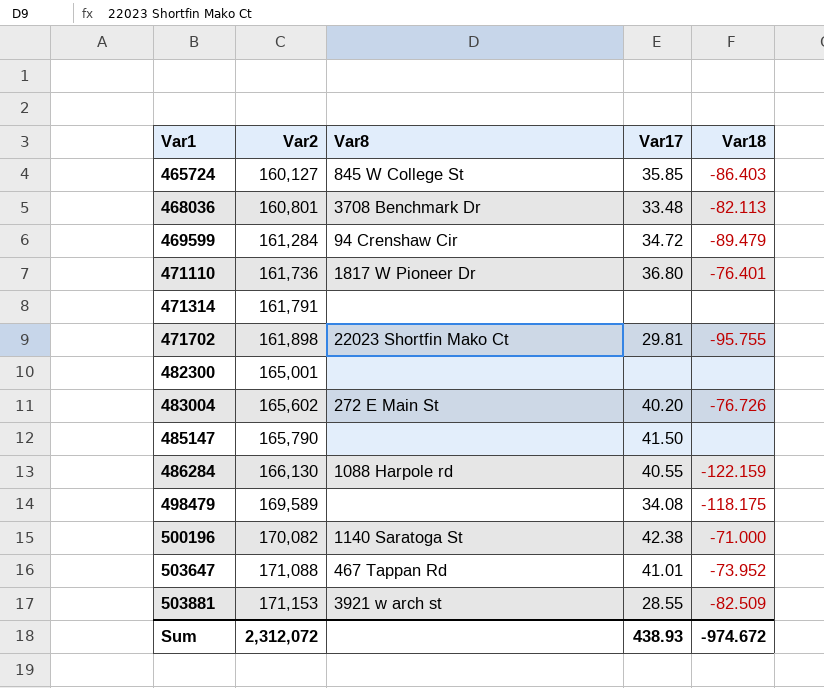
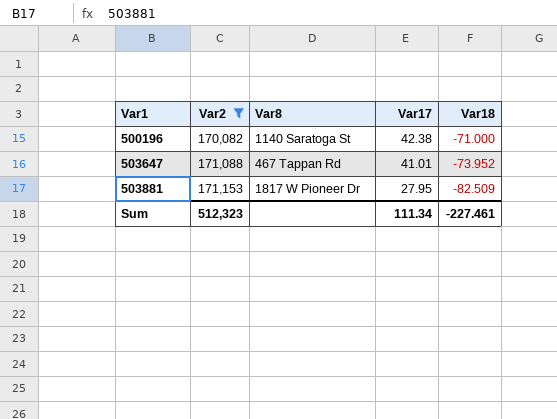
filter: none -> Var2 >= 170,082
503881 | Var8: 3921 w arch st -> 1817 W Pioneer Dr
503881 | Var17: 28.55 -> 27.95
Sum | Var2: 2,312,072 -> 512,323
Sum | Var17: 438.93 -> 111.34
Sum | Var18: -974.672 -> -227.461

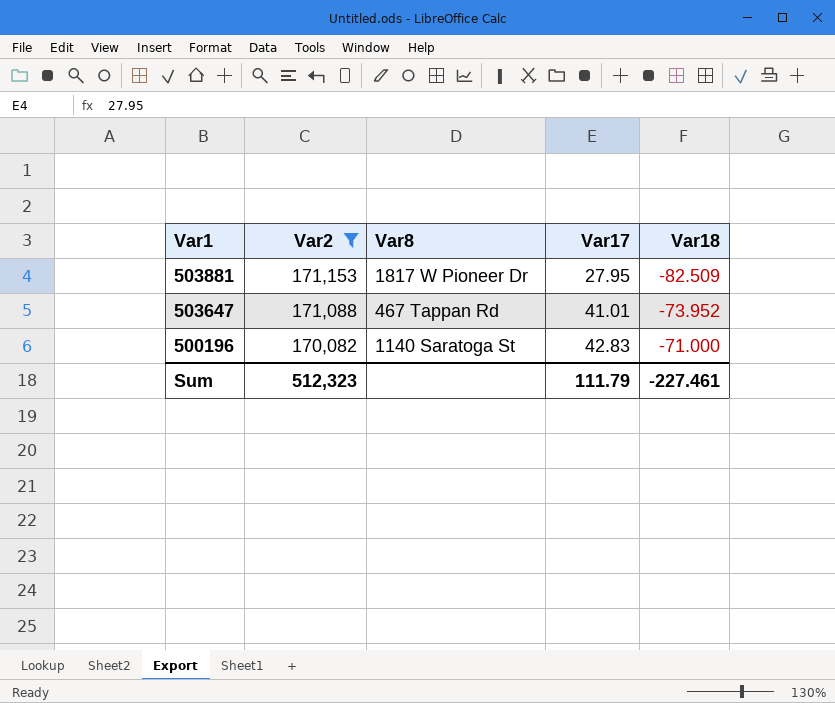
row order: Var1 ascending -> Var1 descending
500196 | Var17: 42.38 -> 42.83
Sum | Var17: 111.34 -> 111.79

